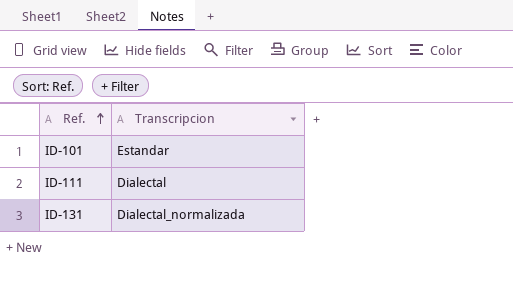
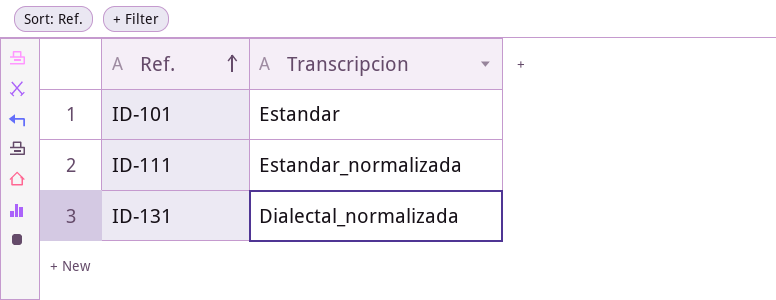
ID-111 | Transcripcion: Dialectal -> Estandar_normalizada

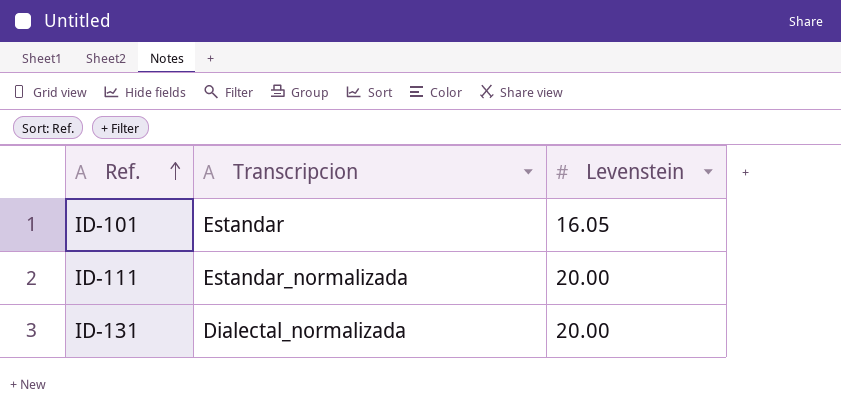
column Levenstein | position: none -> 3

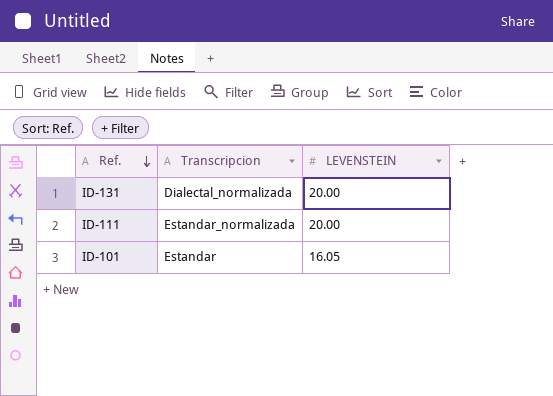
row order: Ref. ascending -> Ref. descending
column name: Levenstein -> LEVENSTEIN

